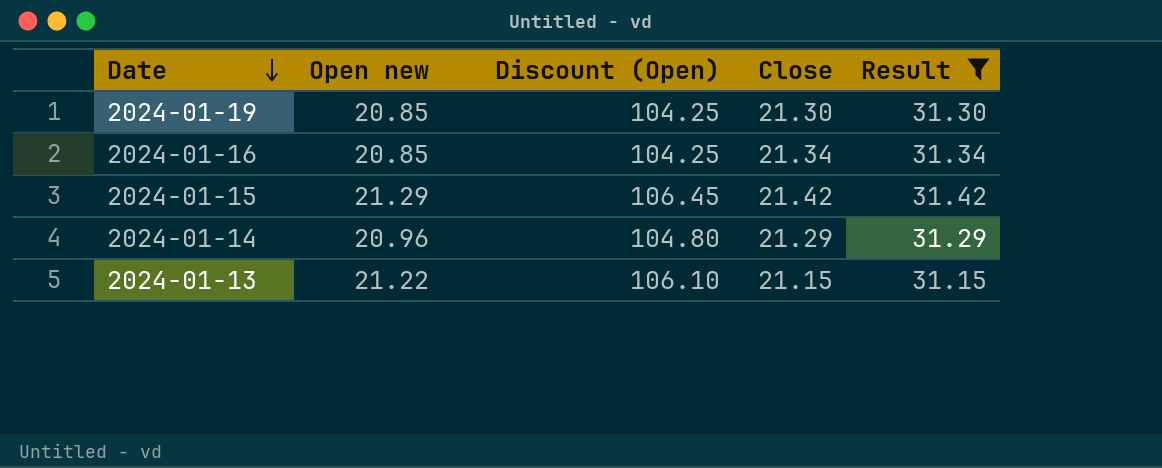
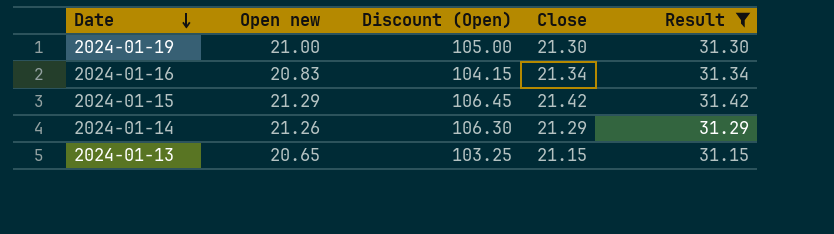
2024-01-19 | Open new: 20.85 -> 21.00
2024-01-19 | Discount (Open): 104.25 -> 105.00
2024-01-16 | Open new: 20.85 -> 20.83
2024-01-16 | Discount (Open): 104.25 -> 104.15
2024-01-14 | Open new: 20.96 -> 21.26
2024-01-14 | Discount (Open): 104.80 -> 106.30
2024-01-13 | Open new: 21.22 -> 20.65
2024-01-13 | Discount (Open): 106.10 -> 103.25

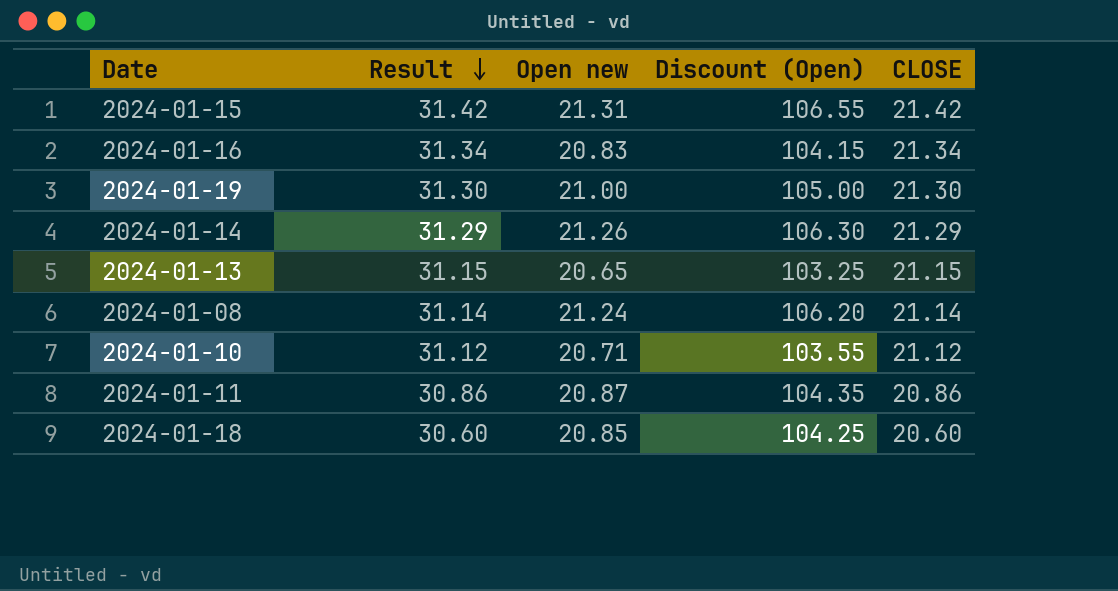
filter: Result >= 31.15 -> none
row order: Date descending -> Result descending
column Result | position: 5 -> 2
column name: Close -> CLOSE
2024-01-15 | Open new: 21.29 -> 21.31
2024-01-15 | Discount (Open): 106.45 -> 106.55

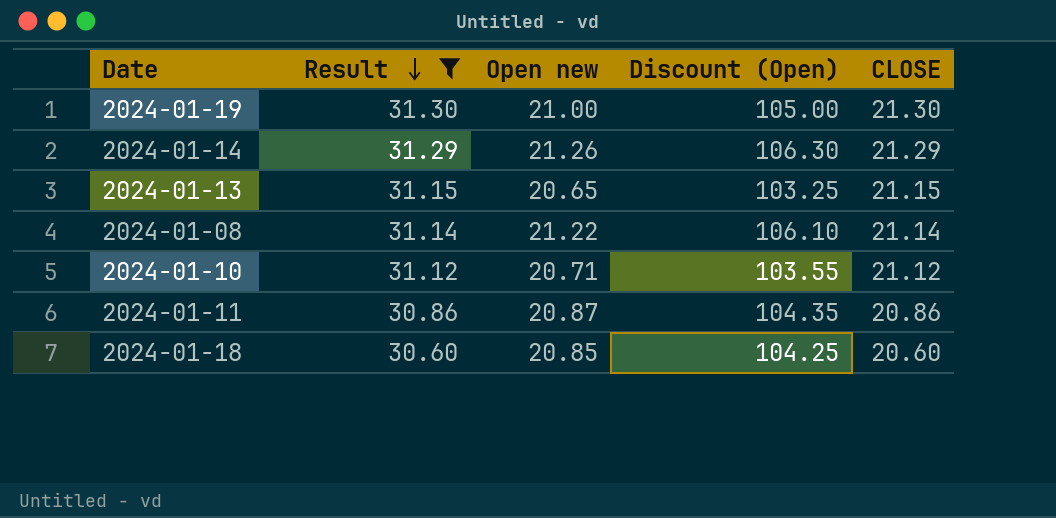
filter: none -> Result <= 31.30
2024-01-08 | Open new: 21.24 -> 21.22
2024-01-08 | Discount (Open): 106.20 -> 106.10

